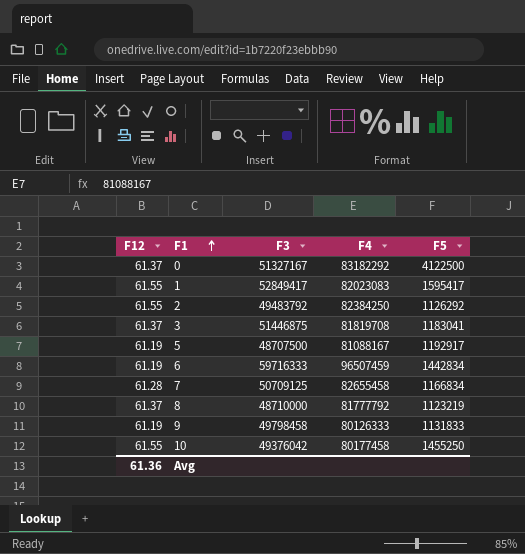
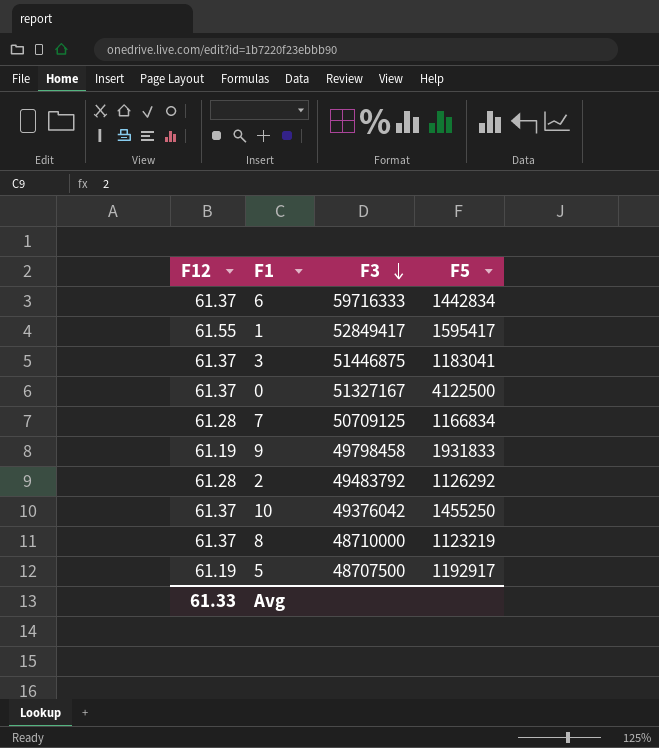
row order: F1 ascending -> F3 descending
column F4 | position: 4 -> none
6 | F12: 61.19 -> 61.37
9 | F5: 1131833 -> 1931833
2 | F12: 61.55 -> 61.28
10 | F12: 61.55 -> 61.37
Avg | F12: 61.36 -> 61.33

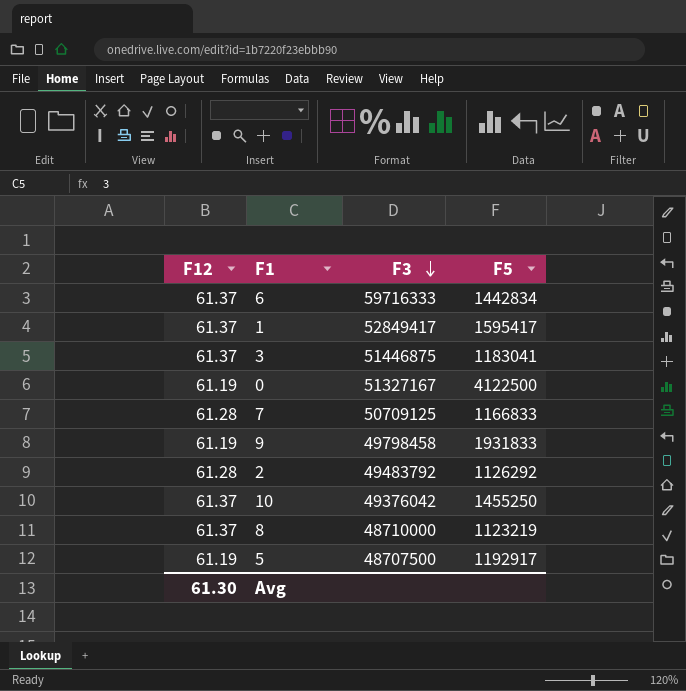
1 | F12: 61.55 -> 61.37
0 | F12: 61.37 -> 61.19
7 | F5: 1166834 -> 1166833
Avg | F12: 61.33 -> 61.30

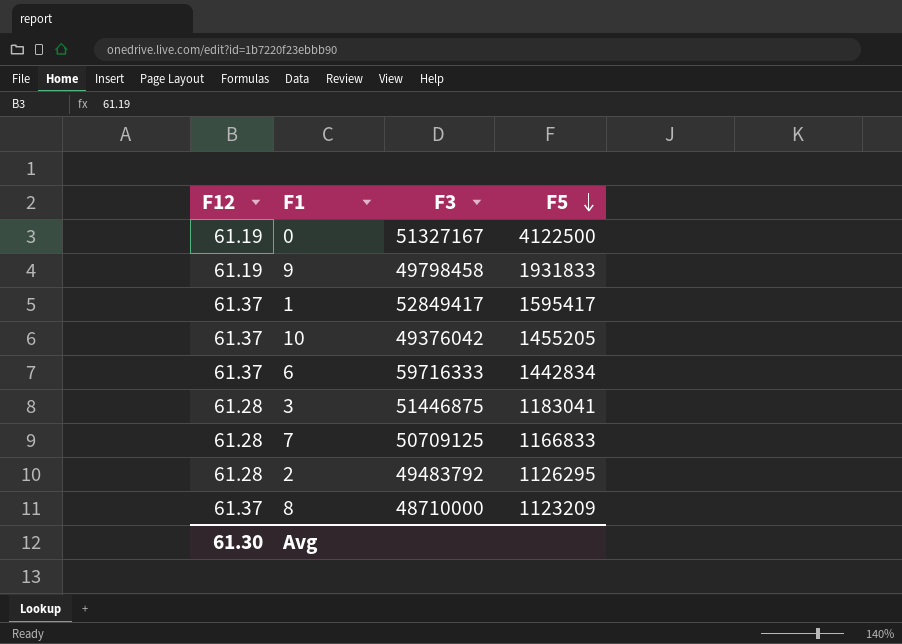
row order: F3 descending -> F5 descending
row 5: 61.19 | 48707500 | 1192917 -> none
10 | F5: 1455250 -> 1455205
3 | F12: 61.37 -> 61.28
2 | F5: 1126292 -> 1126295
8 | F5: 1123219 -> 1123209

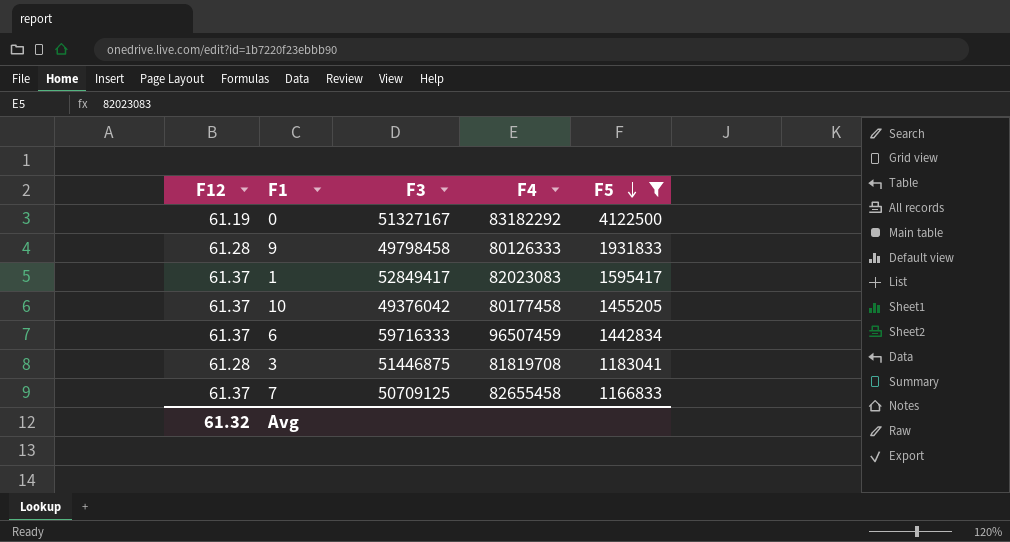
filter: none -> F5 >= 1166833
column F4 | position: none -> 4
9 | F12: 61.19 -> 61.28
7 | F12: 61.28 -> 61.37
Avg | F12: 61.30 -> 61.32

